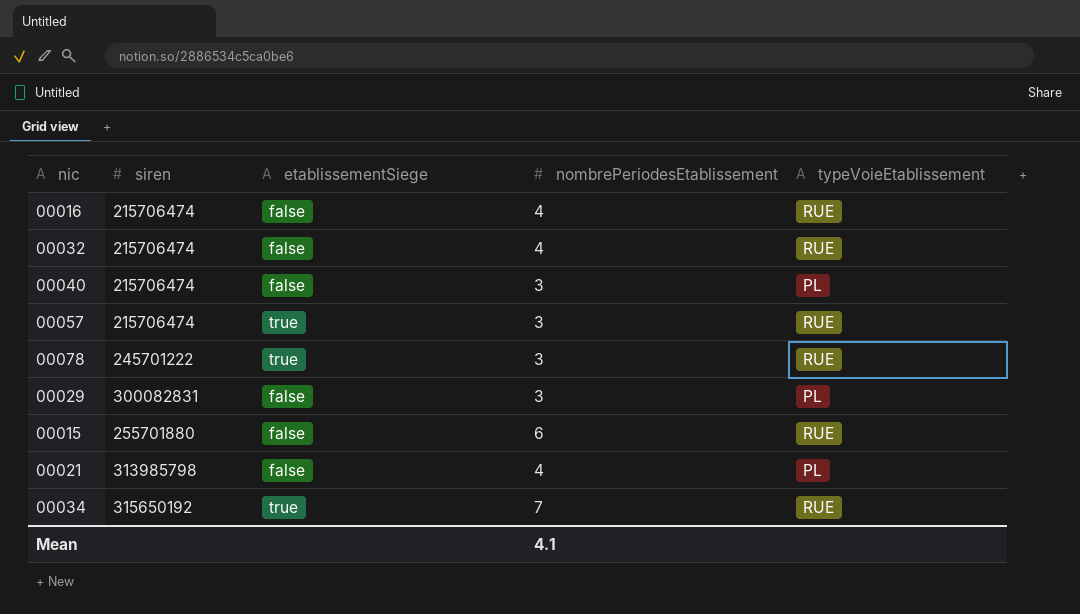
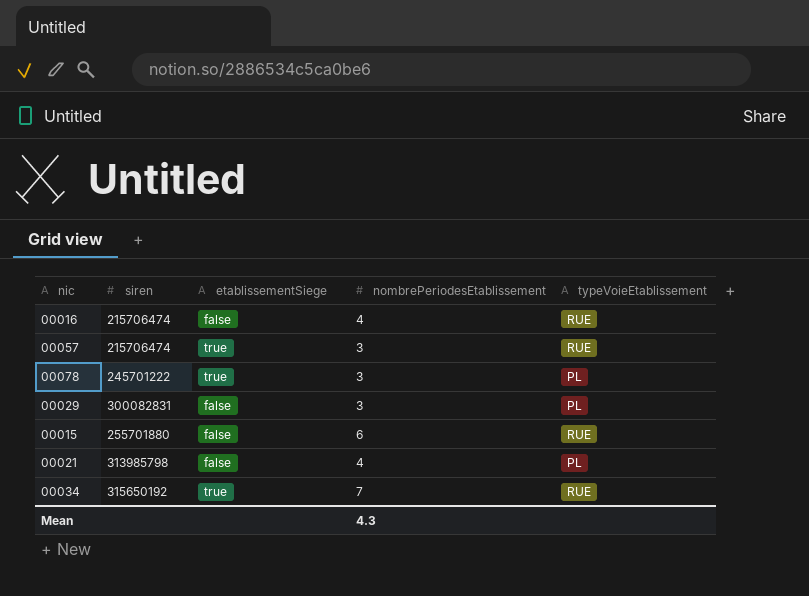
row 00032: 215706474 | false | 4 | RUE -> none
row 00040: 215706474 | false | 3 | PL -> none
00078 | typeVoieEtablissement: RUE -> PL
Mean | nombrePeriodesEtablissement: 4.1 -> 4.3

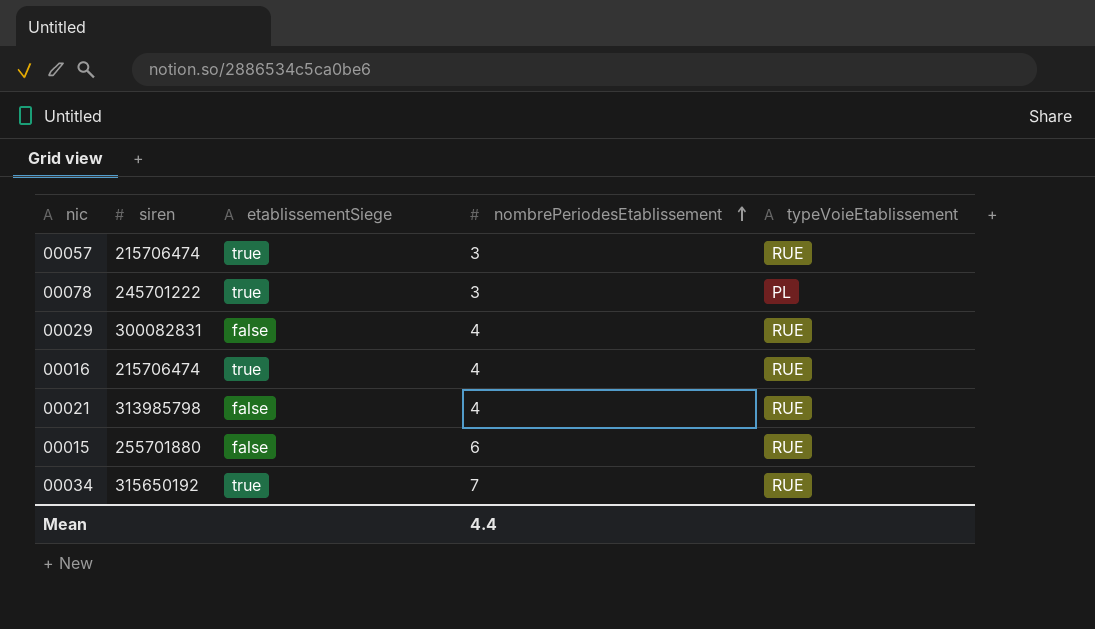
row order: none -> nombrePeriodesEtablissement ascending
00029 | nombrePeriodesEtablissement: 3 -> 4
00029 | typeVoieEtablissement: PL -> RUE
00016 | etablissementSiege: false -> true
00021 | typeVoieEtablissement: PL -> RUE
Mean | nombrePeriodesEtablissement: 4.3 -> 4.4

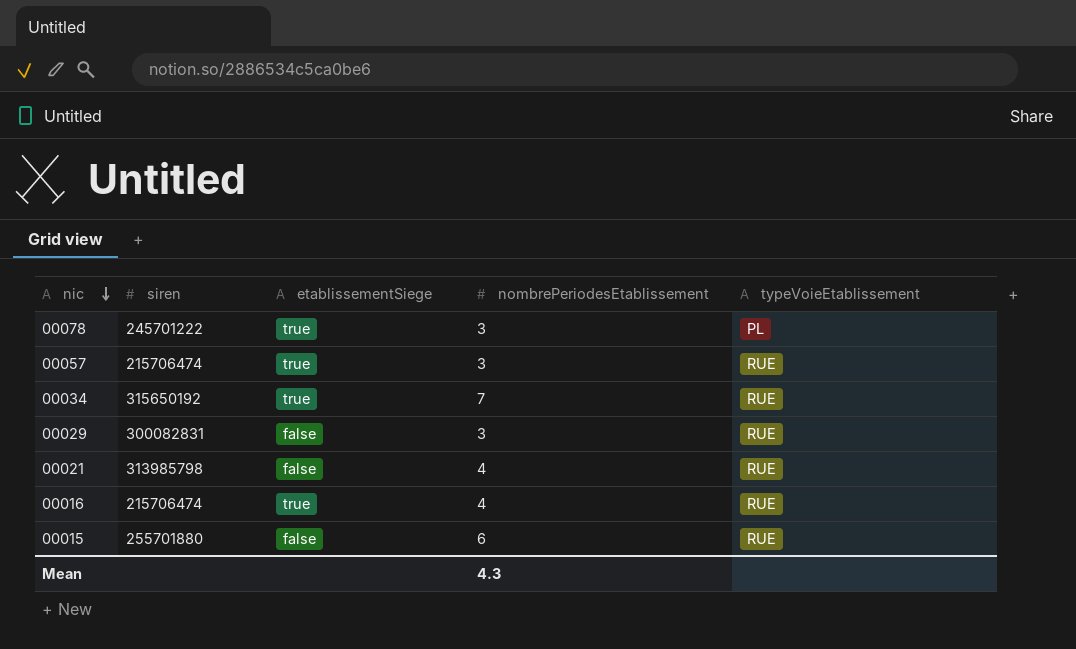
row order: nombrePeriodesEtablissement ascending -> nic descending
00029 | nombrePeriodesEtablissement: 4 -> 3
Mean | nombrePeriodesEtablissement: 4.4 -> 4.3

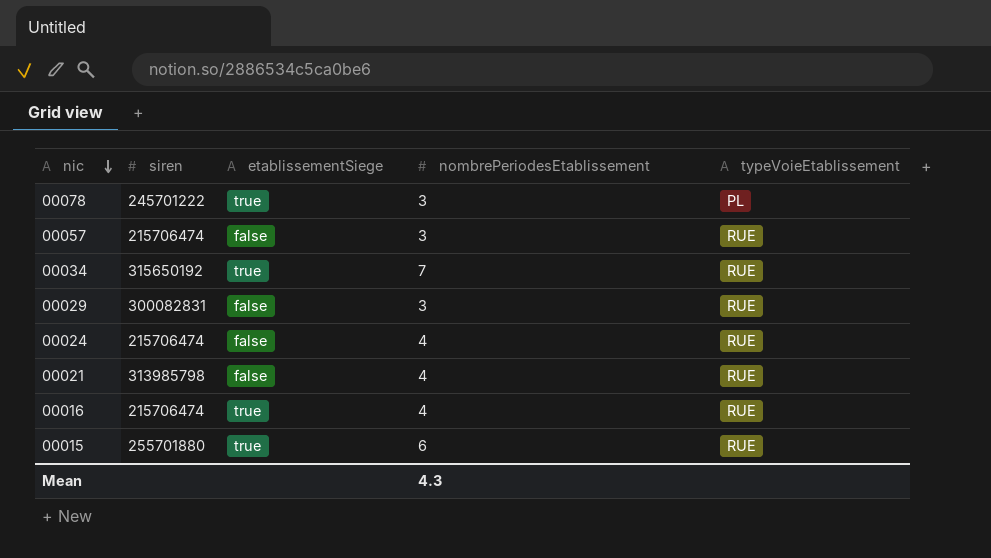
00057 | etablissementSiege: true -> false
row 00024: none -> 215706474 | false | 4 | RUE
00015 | etablissementSiege: false -> true

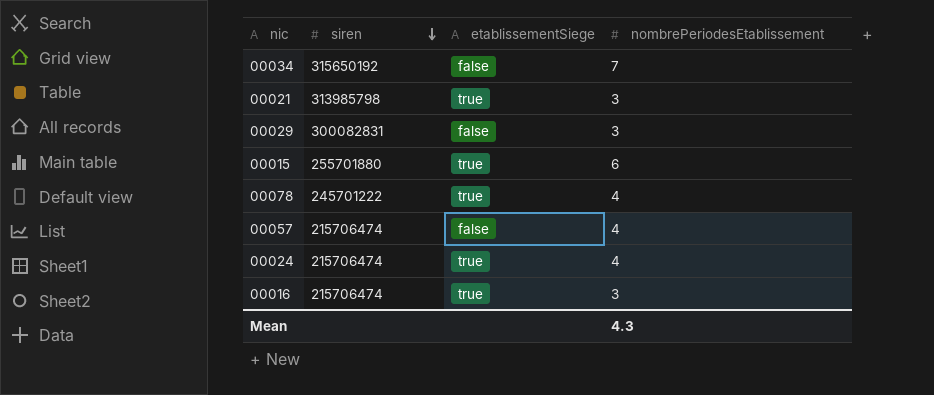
row order: nic descending -> siren descending
column typeVoieEtablissement | position: 5 -> none
00034 | etablissementSiege: true -> false
00021 | etablissementSiege: false -> true
00021 | nombrePeriodesEtablissement: 4 -> 3
00078 | nombrePeriodesEtablissement: 3 -> 4
00057 | nombrePeriodesEtablissement: 3 -> 4
00024 | etablissementSiege: false -> true
00016 | nombrePeriodesEtablissement: 4 -> 3

